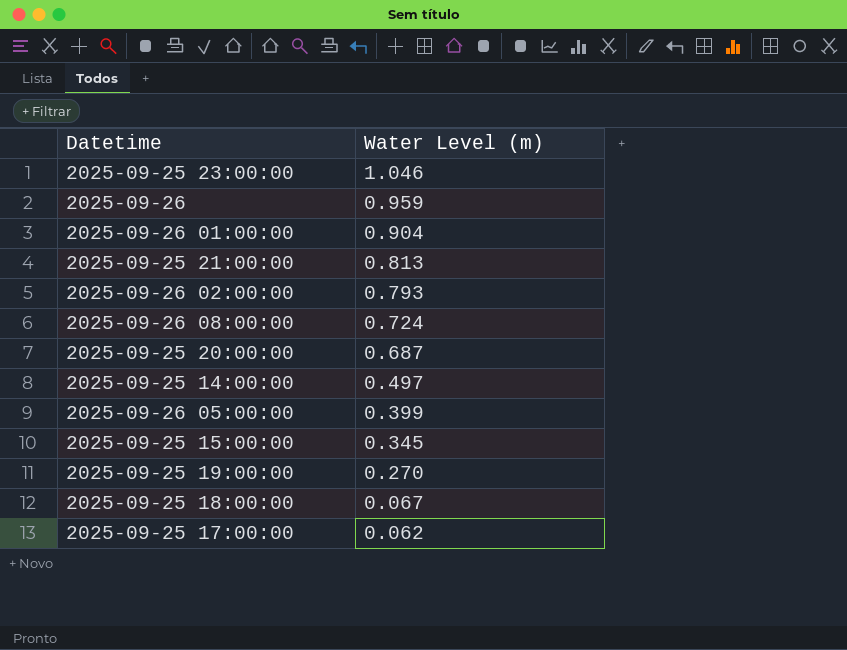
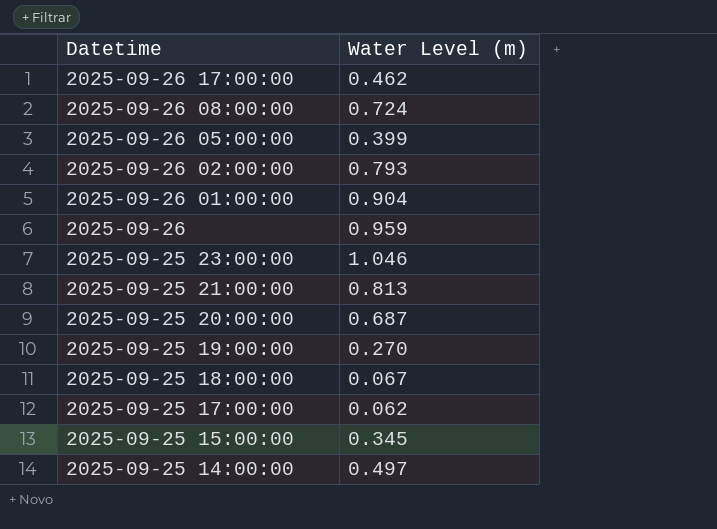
row order: Water Level (m) descending -> Datetime descending
row 2025-09-26 17:00:00: none -> 0.462

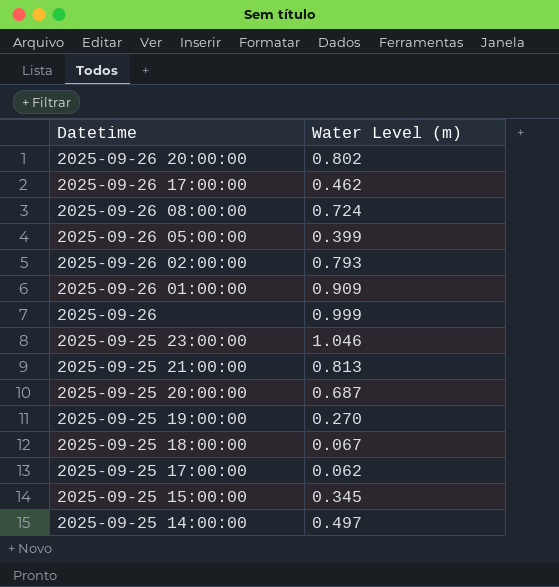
row 2025-09-26 20:00:00: none -> 0.802
2025-09-26 01:00:00 | Water Level (m): 0.904 -> 0.909
2025-09-26 | Water Level (m): 0.959 -> 0.999

